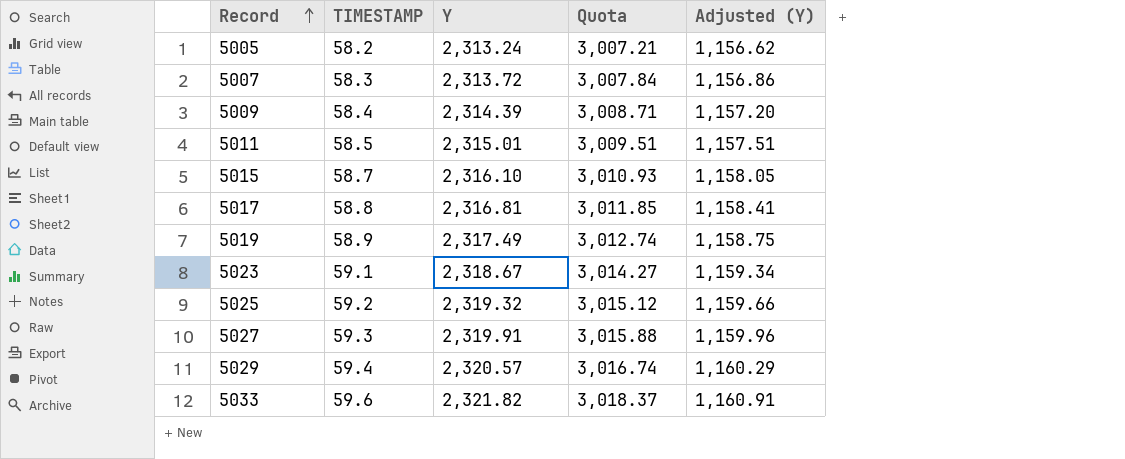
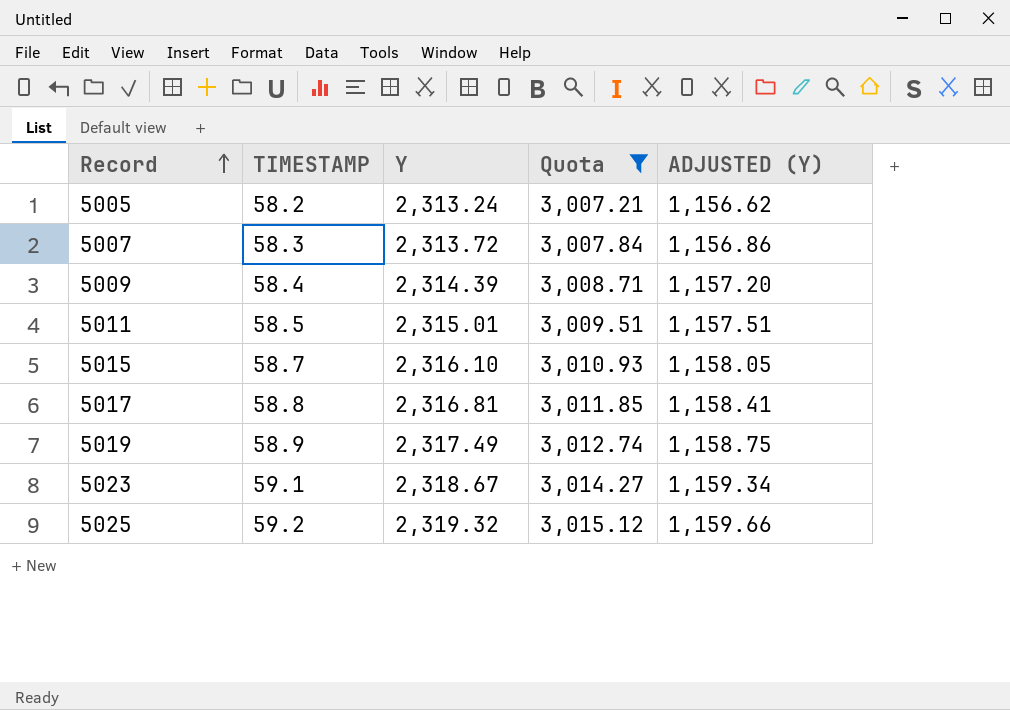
filter: none -> Quota <= 3,015.12
column name: Adjusted (Y) -> ADJUSTED (Y)

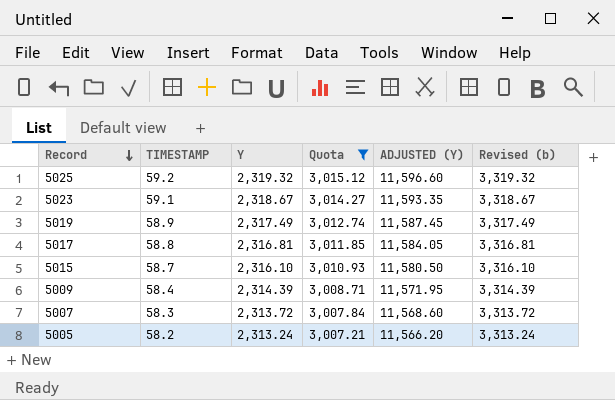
row order: Record ascending -> Record descending
column ADJUSTED (Y) | formula: [Y] * 0.5 -> [Y] * 5
column Revised (b) | formula: none -> [Y] + 1000
row 5011: 58.5 | 2,315.01 | 3,009.51 | 1,157.51 -> none

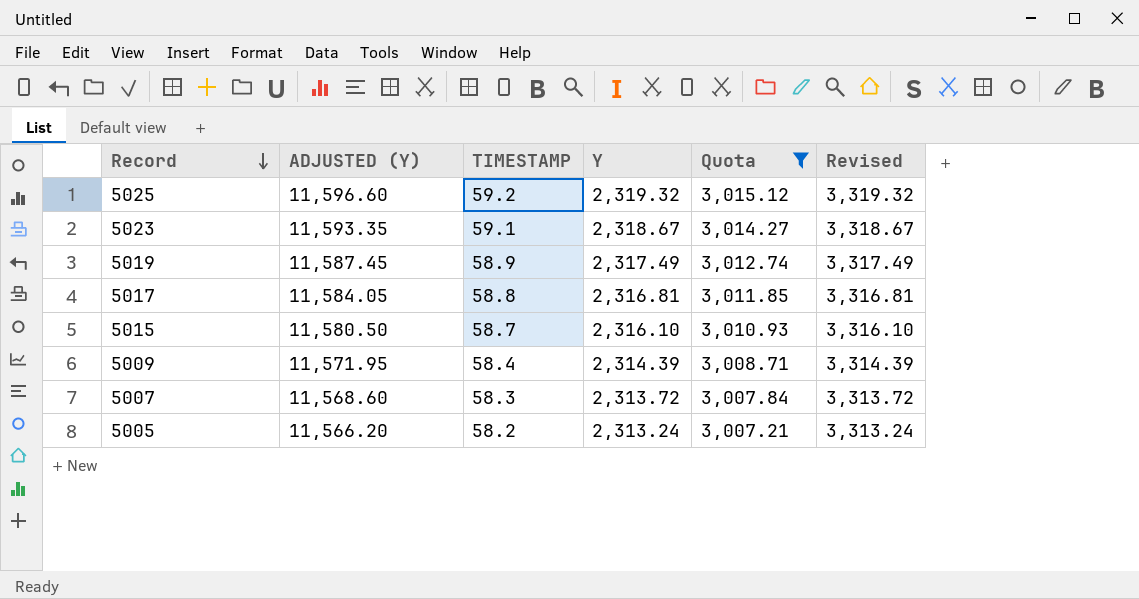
column ADJUSTED (Y) | position: 5 -> 2
column name: Revised (b) -> Revised

